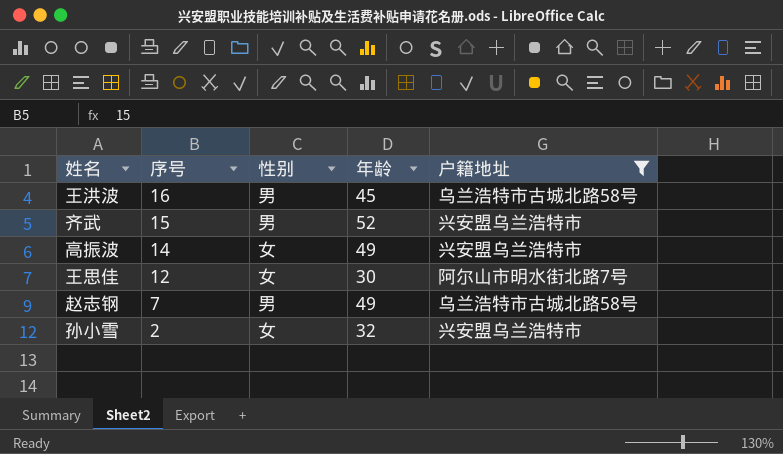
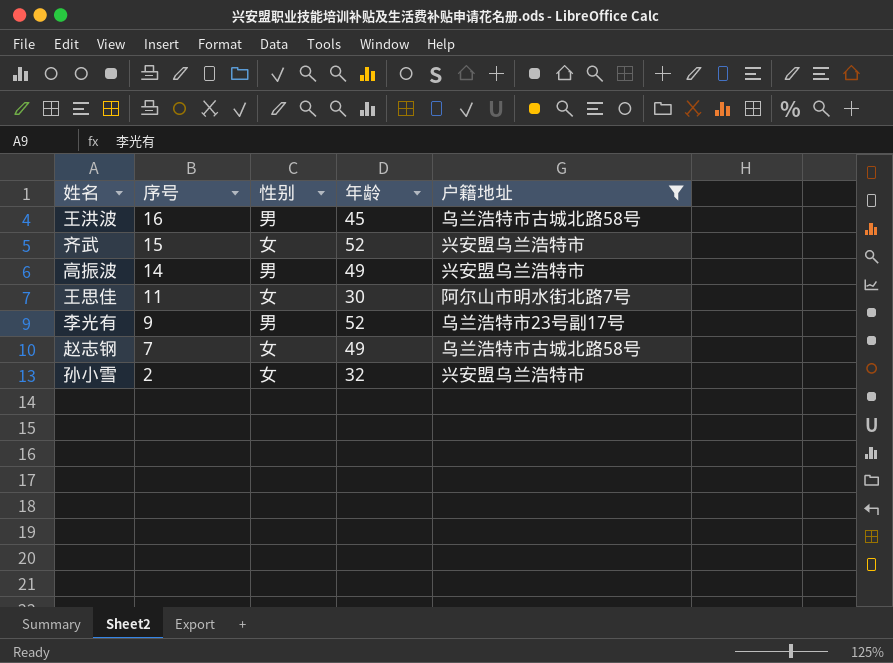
齐武 | 性别: 男 -> 女
高振波 | 性别: 女 -> 男
王思佳 | 序号: 12 -> 11
row 李光有: none -> 9 | 男 | 52 | 乌兰浩特市23号副17号
赵志钢 | 性别: 男 -> 女

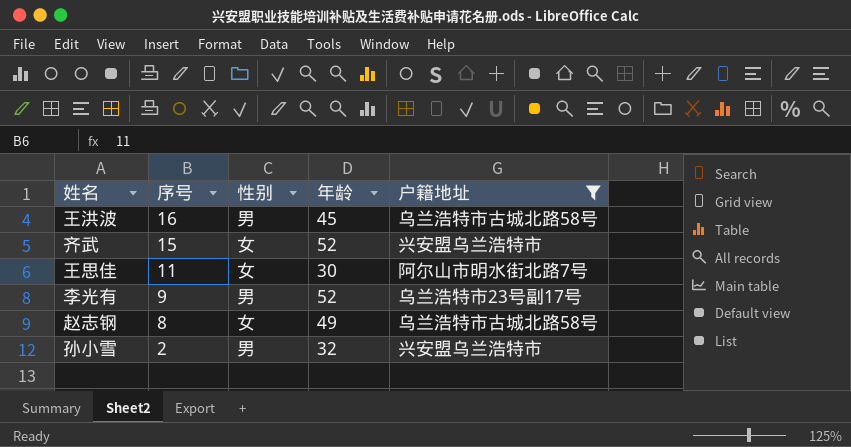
row 高振波: 14 | 男 | 49 | 兴安盟乌兰浩特市 -> none
赵志钢 | 序号: 7 -> 8
孙小雪 | 性别: 女 -> 男

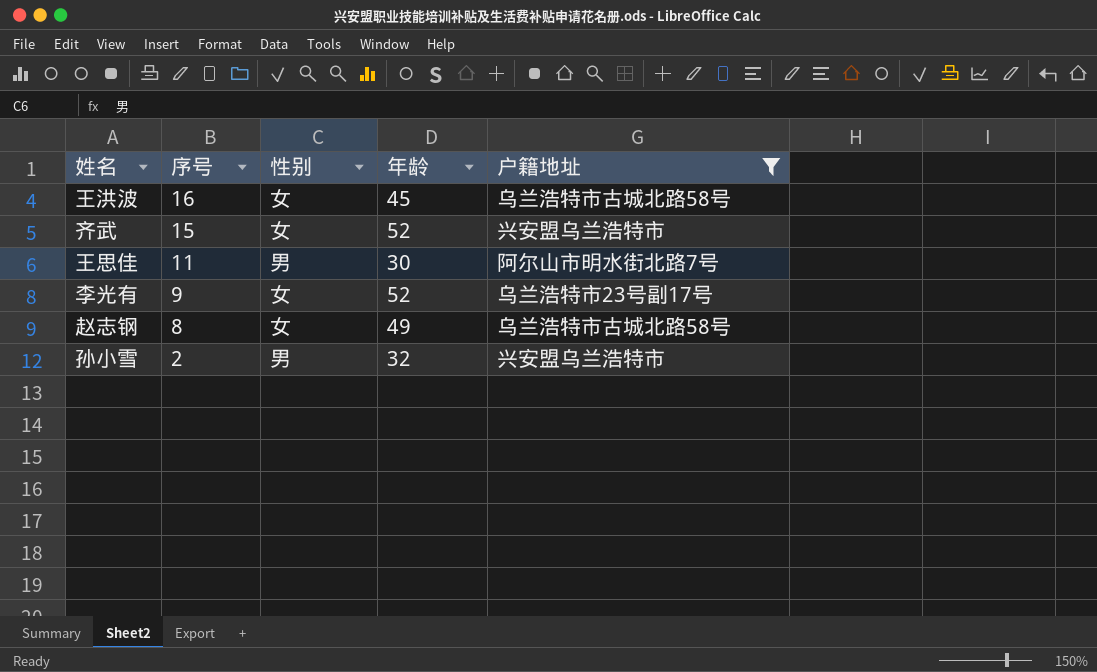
王洪波 | 性别: 男 -> 女
王思佳 | 性别: 女 -> 男
李光有 | 性别: 男 -> 女

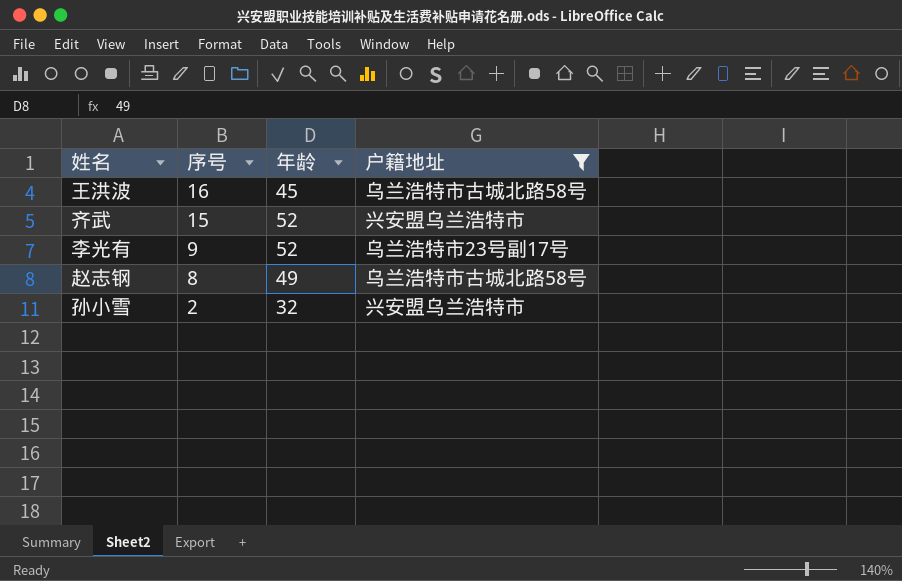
column 性别 | position: 3 -> none
row 王思佳: 11 | 男 | 30 | 阿尔山市明水街北路7号 -> none

